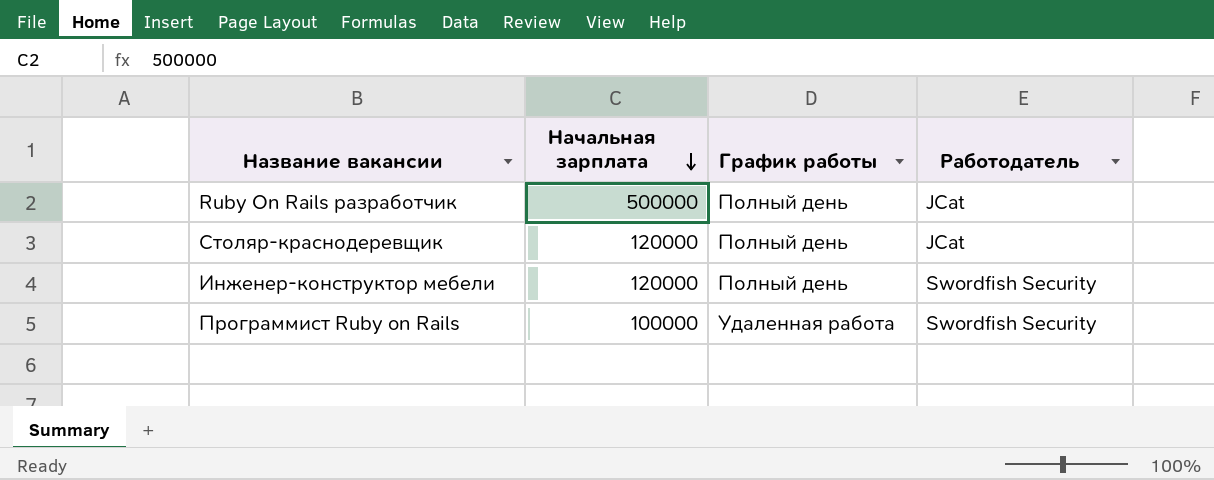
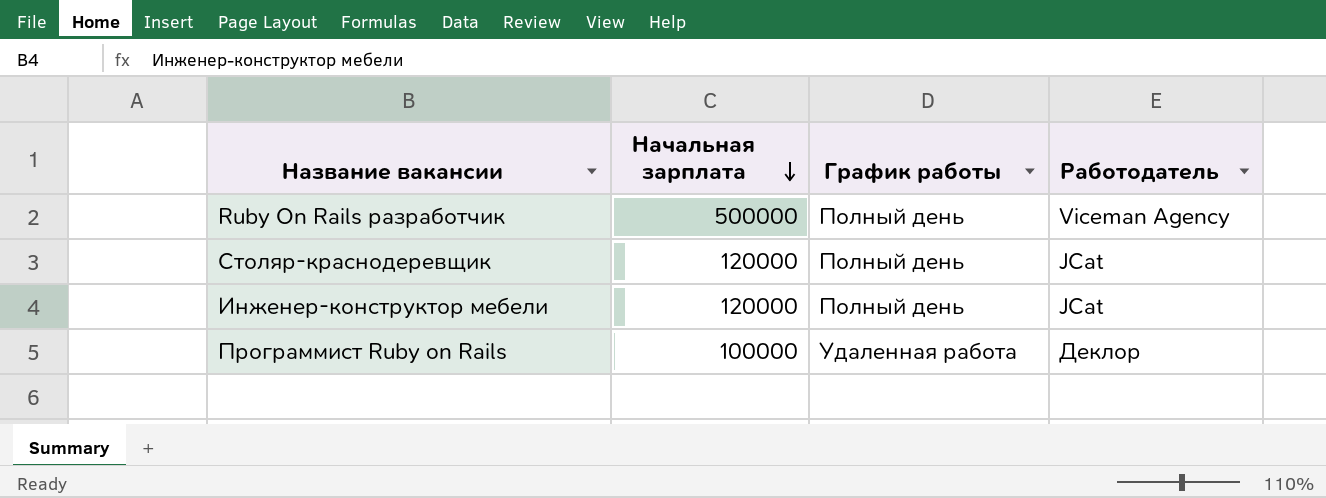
Ruby On Rails разработчик | Работодатель: JCat -> Viceman Agency
Инженер-конструктор мебели | Работодатель: Swordfish Security -> JCat
Программист Ruby on Rails | Работодатель: Swordfish Security -> Деклор

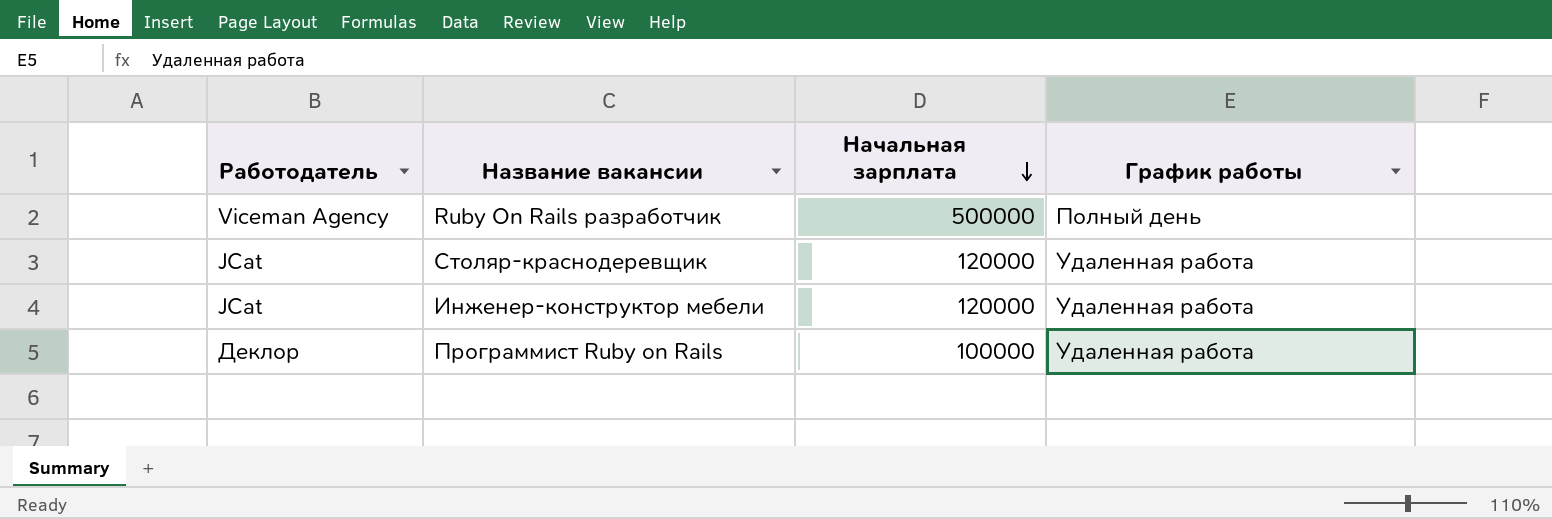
column Работодатель | position: 4 -> 1
Столяр-краснодеревщик | График работы: Полный день -> Удаленная работа
Инженер-конструктор мебели | График работы: Полный день -> Удаленная работа

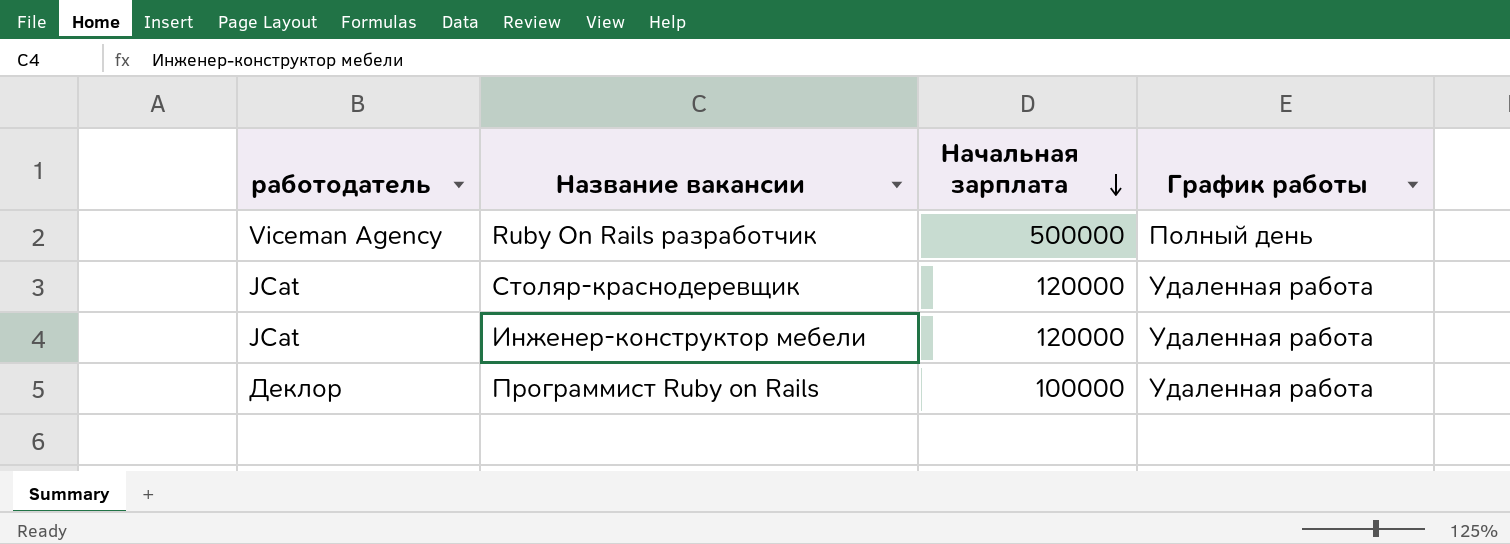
column name: Работодатель -> работодатель

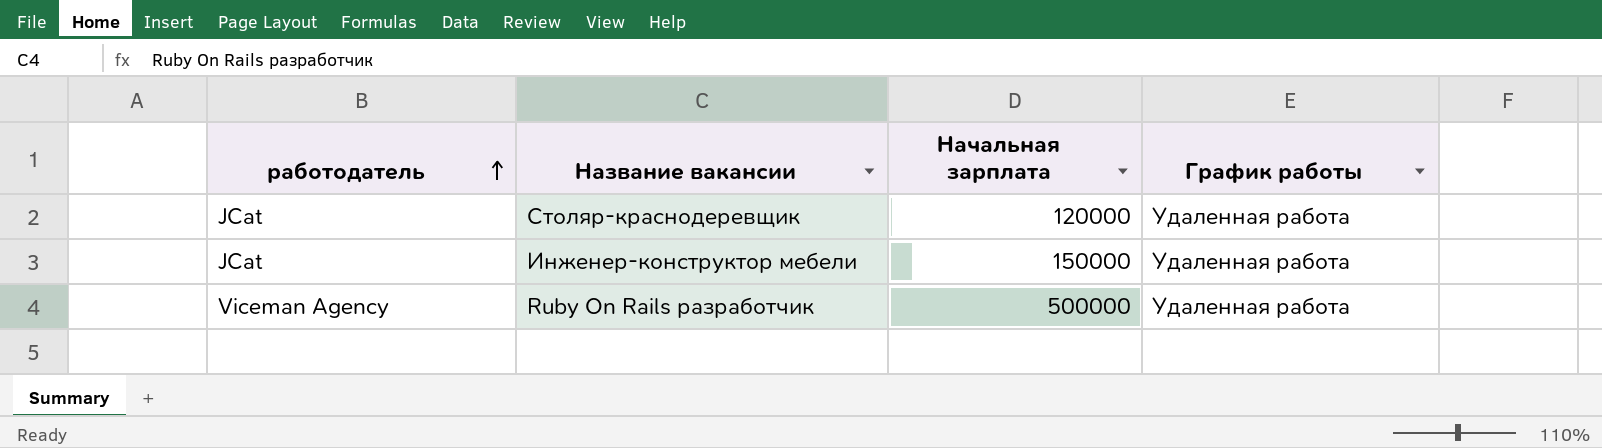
row order: Начальная зарплата descending -> работодатель ascending
row Программист Ruby on Rails: Деклор | 100000 | Удаленная работа -> none
Инженер-конструктор мебели | Начальная зарплата: 120000 -> 150000
Ruby On Rails разработчик | График работы: Полный день -> Удаленная работа

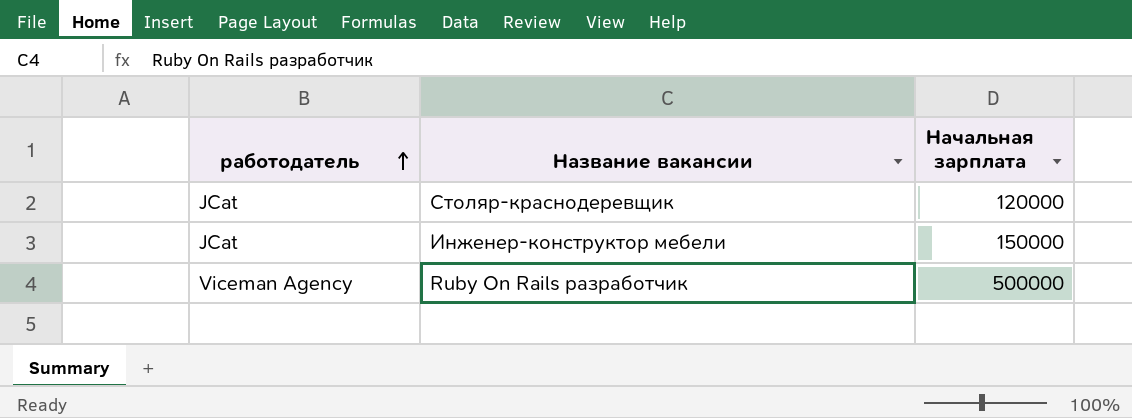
column График работы | position: 4 -> none

